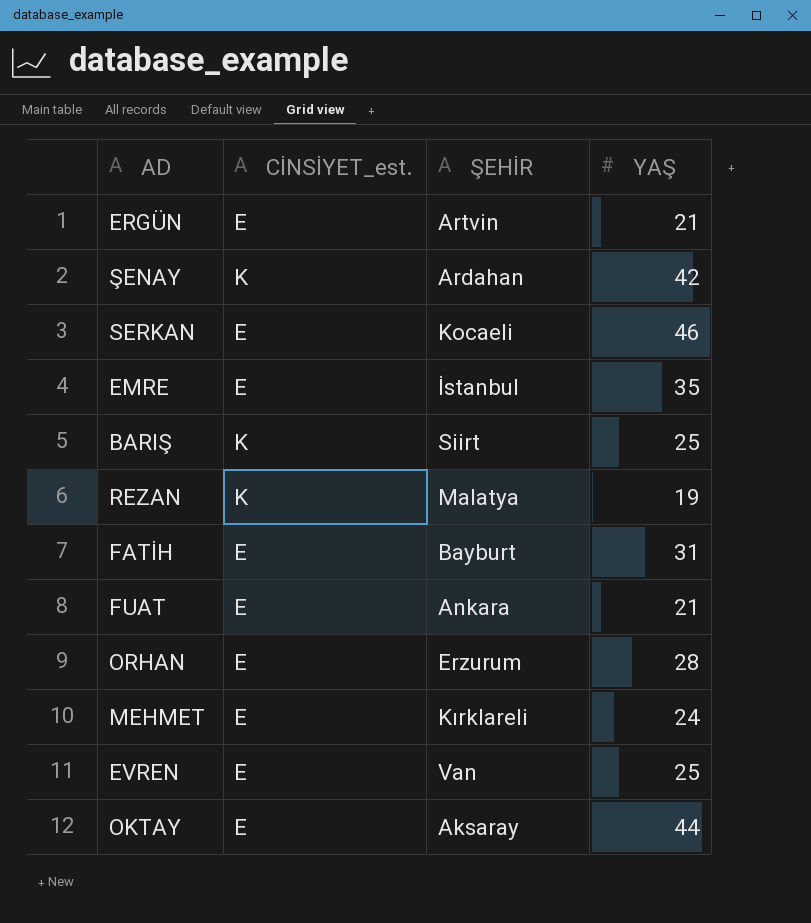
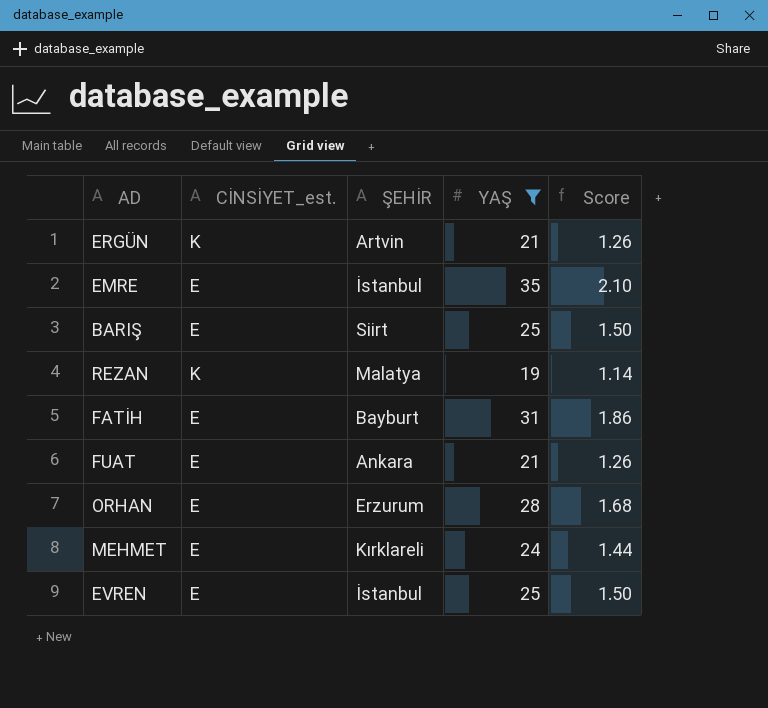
filter: none -> YAŞ <= 35
column Score | formula: none -> [YAŞ] * 0.06
ERGÜN | CİNSİYET_est.: E -> K
BARIŞ | CİNSİYET_est.: K -> E
EVREN | ŞEHİR: Van -> İstanbul

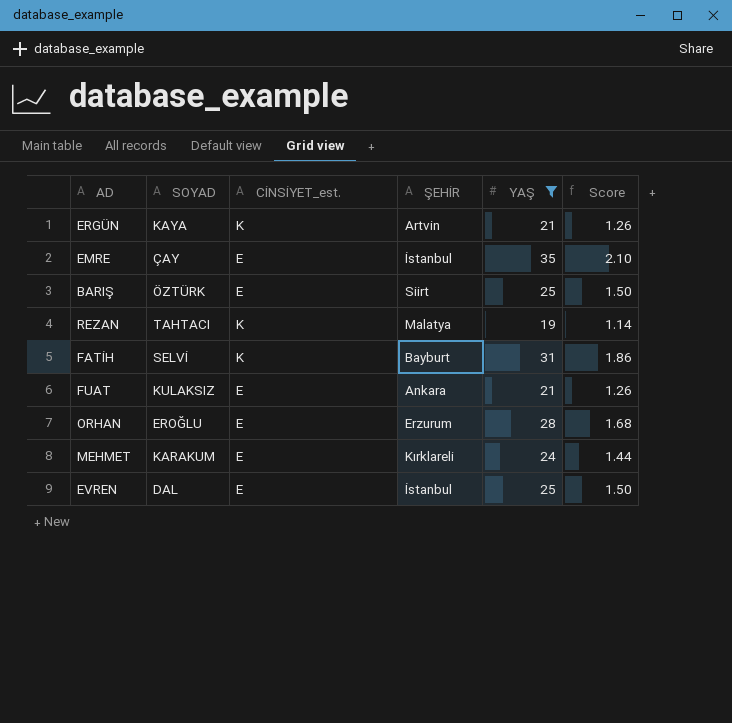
column SOYAD | position: none -> 2
FATİH | CİNSİYET_est.: E -> K

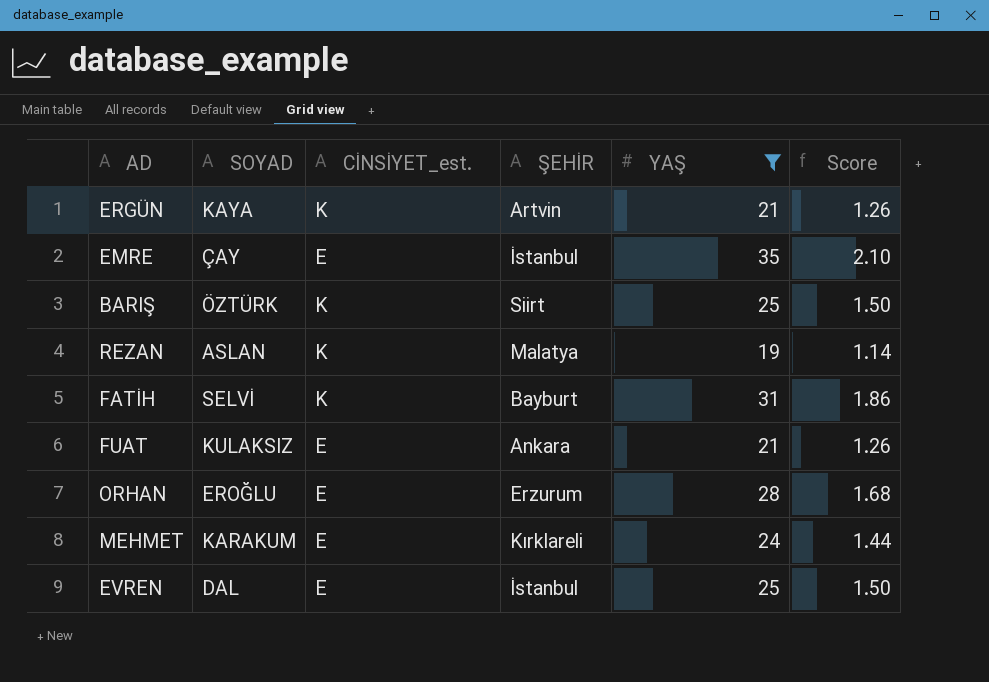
BARIŞ | CİNSİYET_est.: E -> K
REZAN | SOYAD: TAHTACI -> ASLAN

